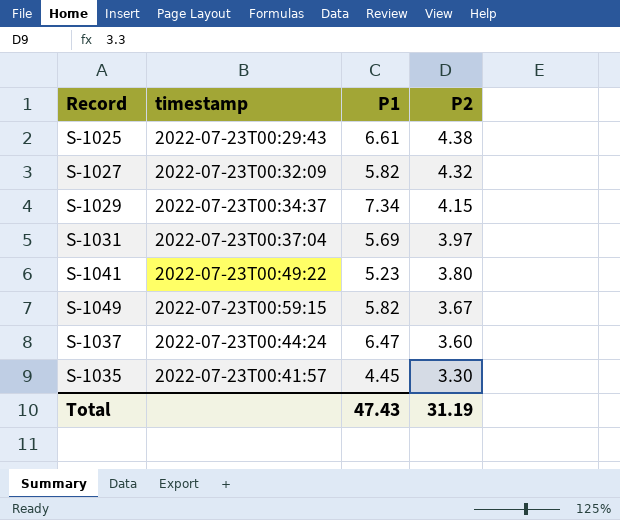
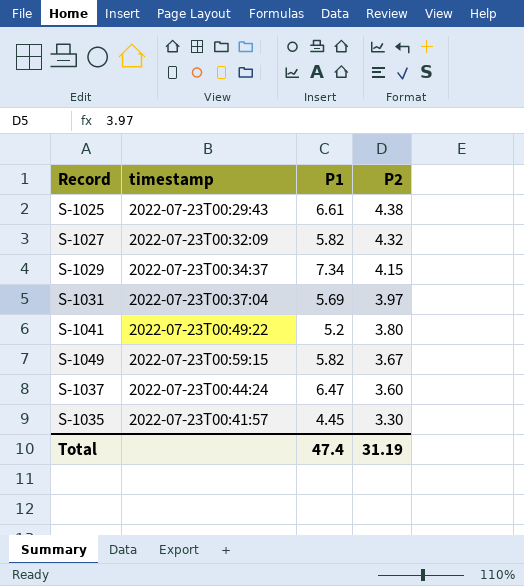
S-1041 | P1: 5.23 -> 5.2
Total | P1: 47.43 -> 47.4

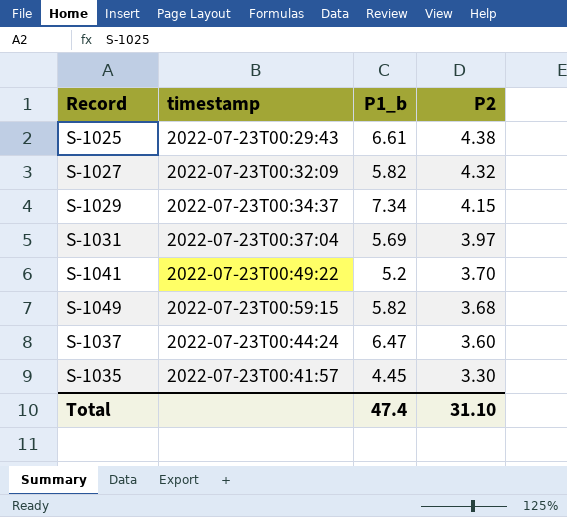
column name: P1 -> P1_b
S-1041 | P2: 3.80 -> 3.70
S-1049 | P2: 3.67 -> 3.68
Total | P2: 31.19 -> 31.10

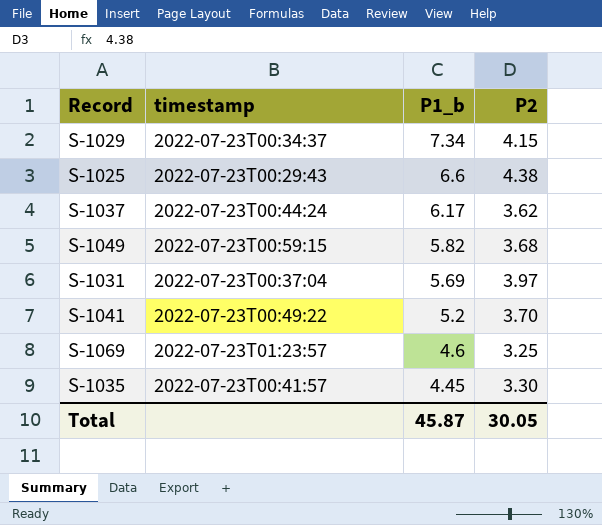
row order: P2 descending -> P1_b descending
row S-1027: 2022-07-23T00:32:09 | 5.82 | 4.32 -> none
S-1025 | P1_b: 6.61 -> 6.6
S-1037 | P1_b: 6.47 -> 6.17
S-1037 | P2: 3.60 -> 3.62
row S-1069: none -> 2022-07-23T01:23:57 | 4.6 | 3.25
Total | P1_b: 47.4 -> 45.87
Total | P2: 31.10 -> 30.05

